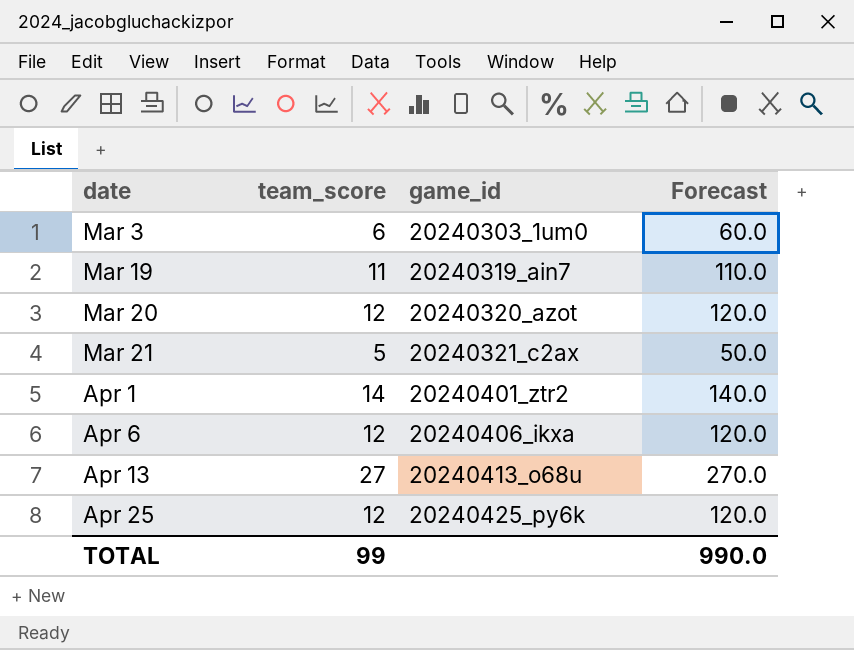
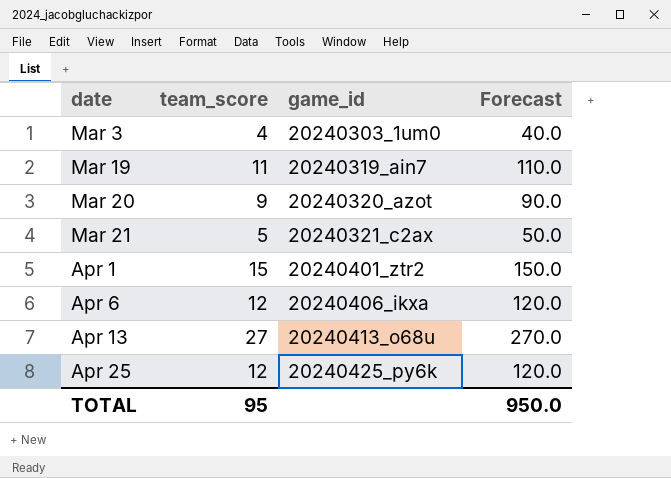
Mar 3 | team_score: 6 -> 4
Mar 3 | Forecast: 60.0 -> 40.0
Mar 20 | team_score: 12 -> 9
Mar 20 | Forecast: 120.0 -> 90.0
Apr 1 | team_score: 14 -> 15
Apr 1 | Forecast: 140.0 -> 150.0
TOTAL | team_score: 99 -> 95
TOTAL | Forecast: 990.0 -> 950.0

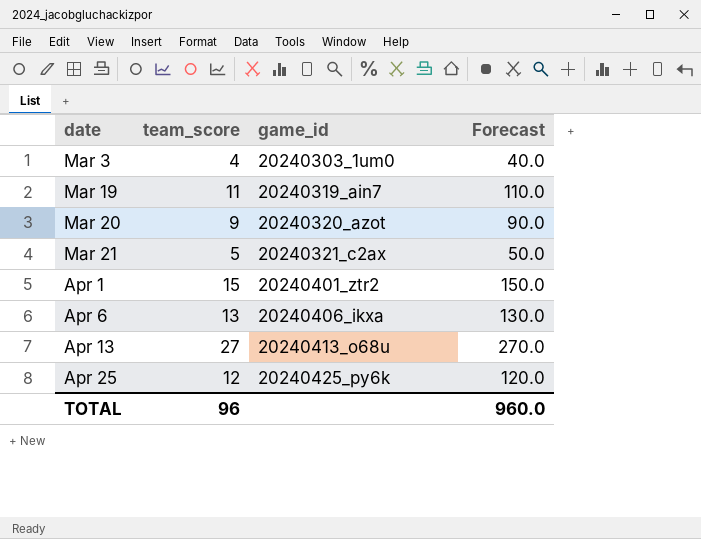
Apr 6 | team_score: 12 -> 13
Apr 6 | Forecast: 120.0 -> 130.0
TOTAL | team_score: 95 -> 96
TOTAL | Forecast: 950.0 -> 960.0

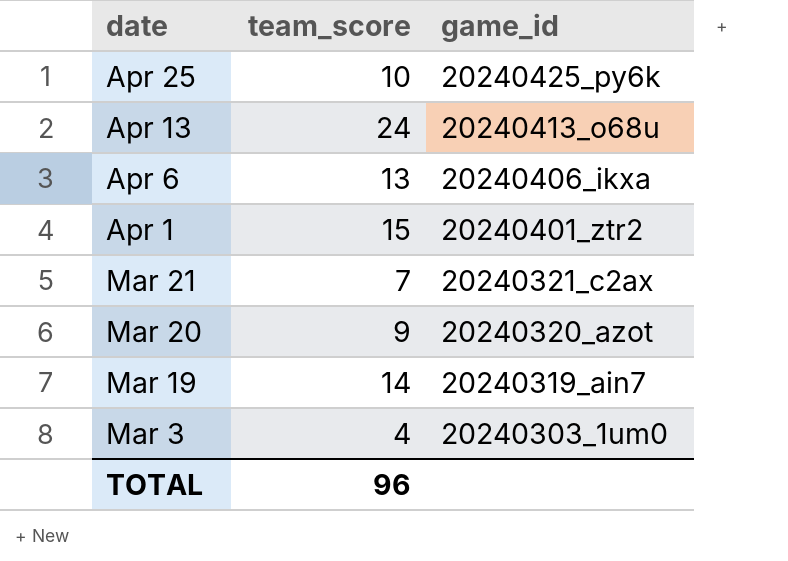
row order: date ascending -> date descending
column Forecast | formula: [team_score] * 10 -> none
Apr 25 | team_score: 12 -> 10
Apr 13 | team_score: 27 -> 24
Mar 21 | team_score: 5 -> 7
Mar 19 | team_score: 11 -> 14

